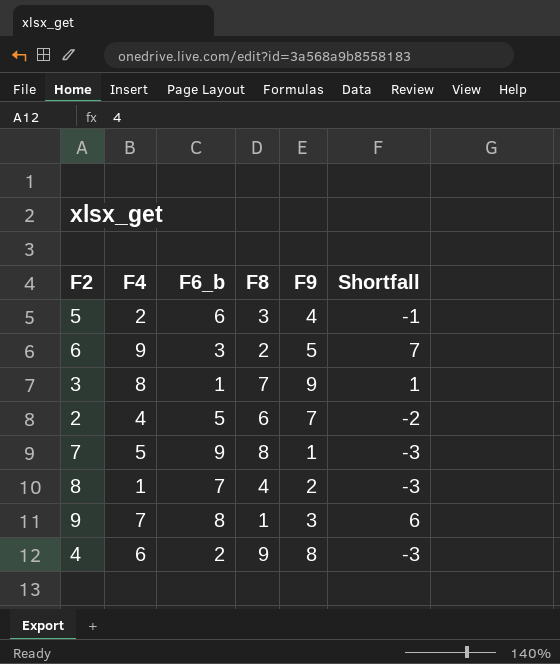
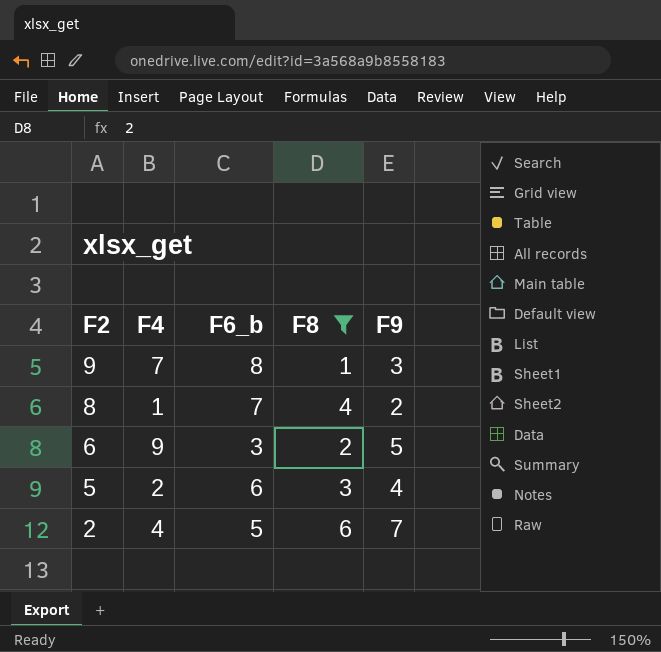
filter: none -> F8 <= 6
row order: none -> F2 descending
column Shortfall | formula: [F4] - [F8] -> none

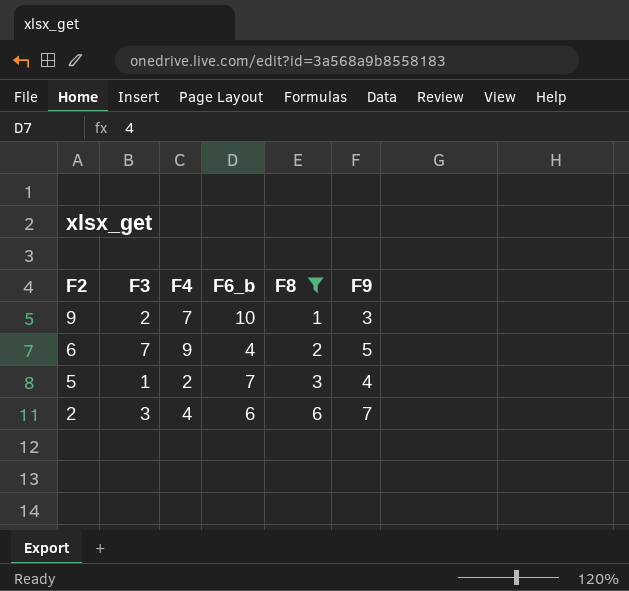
column F3 | position: none -> 2
row 8: 1 | 7 | 4 | 2 -> none
9 | F6_b: 8 -> 10
6 | F6_b: 3 -> 4
5 | F6_b: 6 -> 7
2 | F6_b: 5 -> 6

